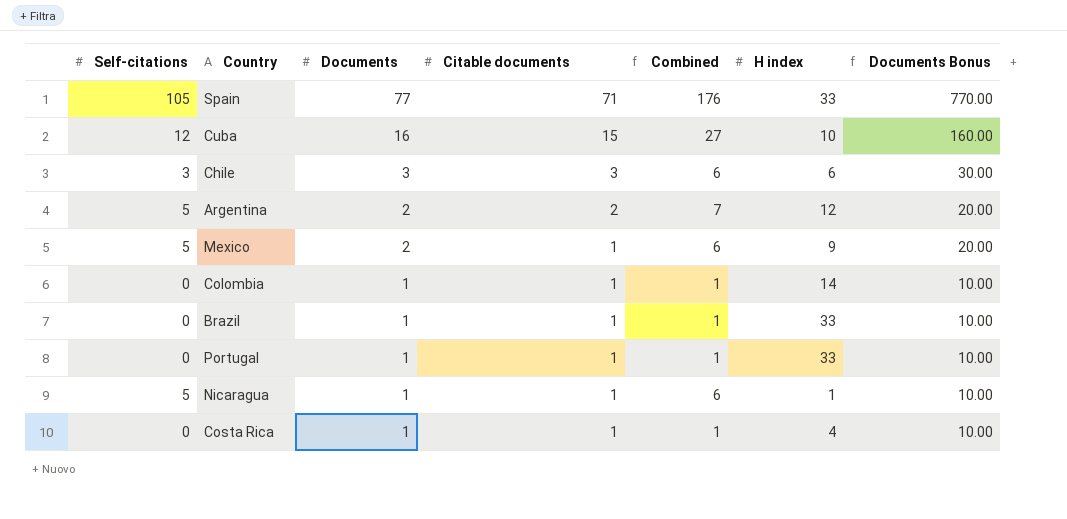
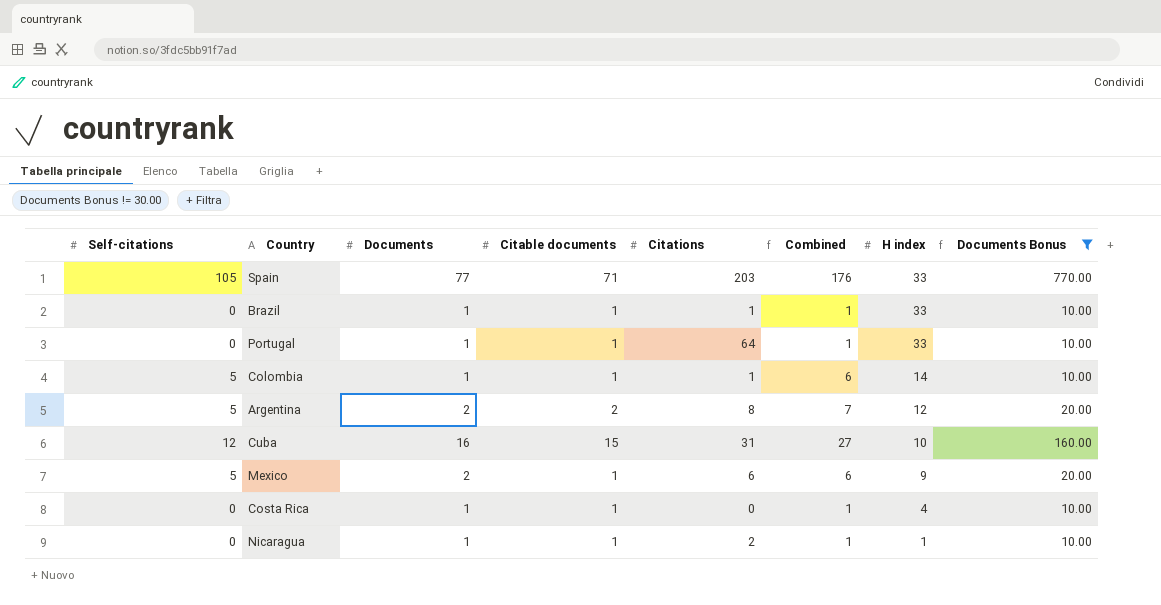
filter: none -> Documents Bonus != 30.00
row order: Documents descending -> H index descending
column Citations | position: none -> 5
Colombia | Self-citations: 0 -> 5
Colombia | Combined: 1 -> 6
Nicaragua | Self-citations: 5 -> 0
Nicaragua | Combined: 6 -> 1

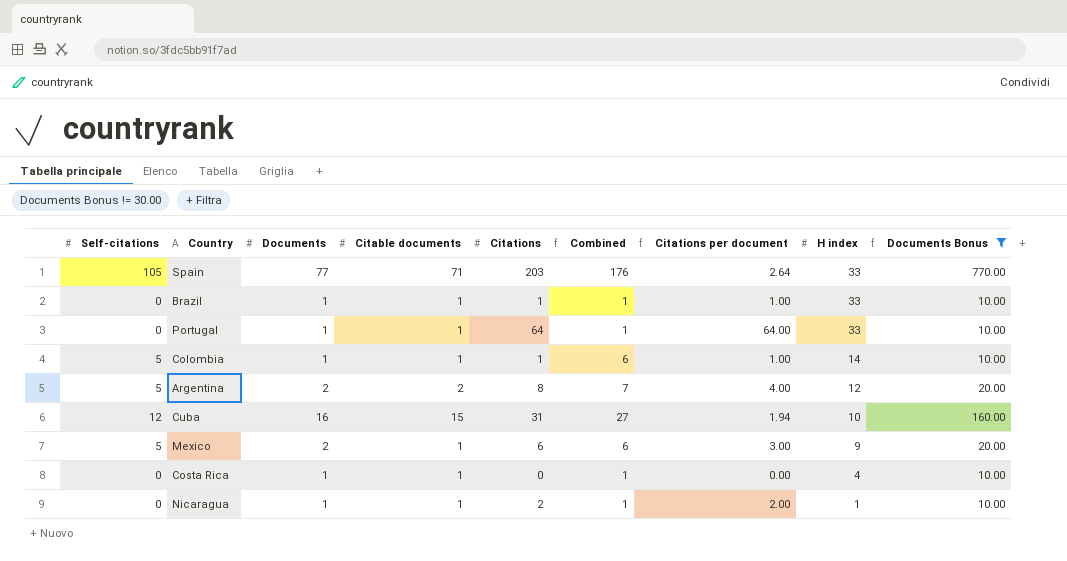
column Citations per document | formula: none -> [Citations] / [Documents]

